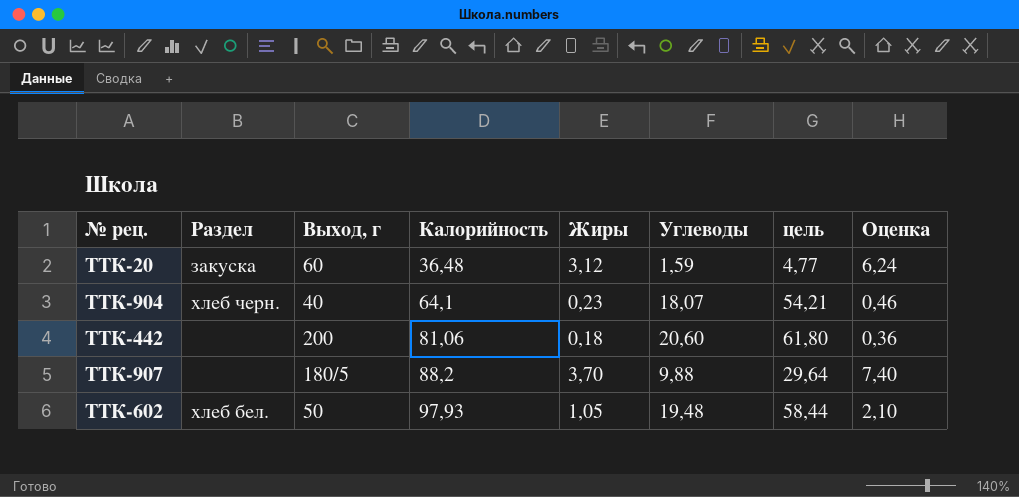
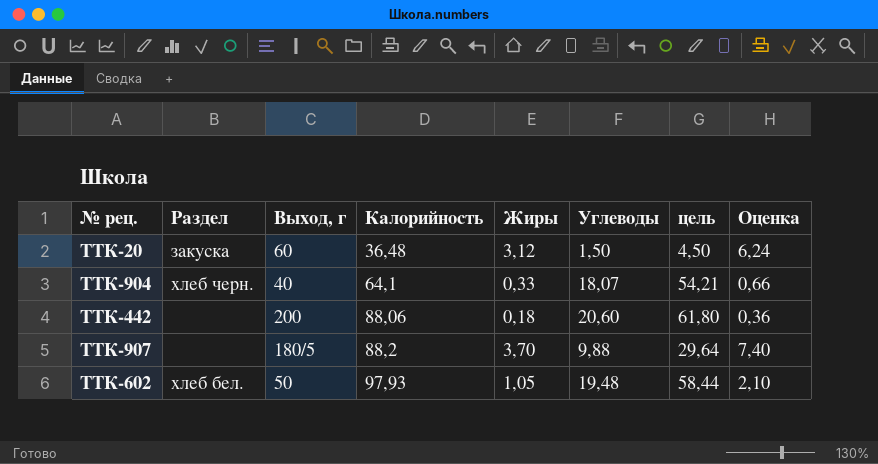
ТТК-20 | Углеводы: 1,59 -> 1,50
ТТК-20 | цель: 4,77 -> 4,50
ТТК-904 | Жиры: 0,23 -> 0,33
ТТК-904 | Оценка: 0,46 -> 0,66
ТТК-442 | Калорийность: 81,06 -> 88,06

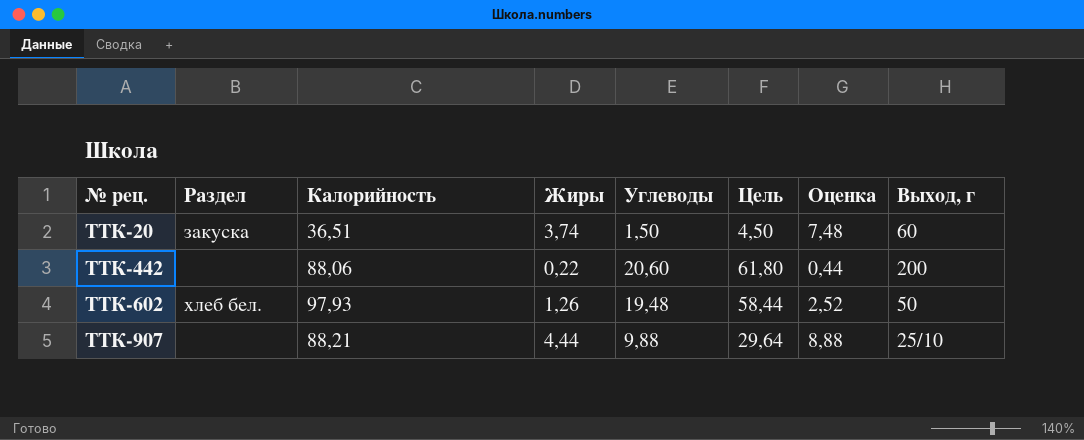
row order: Калорийность ascending -> № рец. ascending
column name: цель -> Цель
column Выход, г | position: 3 -> 8
row ТТК-904: хлеб черн. | 40 | 64,1 | 0,33 | 18,07 | 54,21 | 0,66 -> none
ТТК-20 | Калорийность: 36,48 -> 36,51
ТТК-20 | Жиры: 3,12 -> 3,74
ТТК-20 | Оценка: 6,24 -> 7,48
ТТК-442 | Жиры: 0,18 -> 0,22
ТТК-442 | Оценка: 0,36 -> 0,44
ТТК-602 | Жиры: 1,05 -> 1,26
ТТК-602 | Оценка: 2,10 -> 2,52
ТТК-907 | Калорийность: 88,2 -> 88,21
ТТК-907 | Жиры: 3,70 -> 4,44
ТТК-907 | Оценка: 7,40 -> 8,88
ТТК-907 | Выход, г: 180/5 -> 25/10

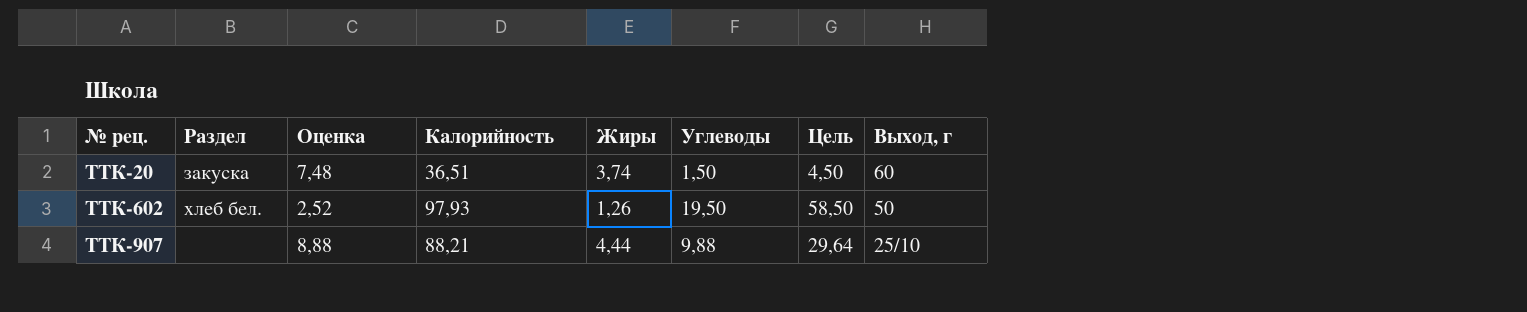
column Оценка | position: 7 -> 3
row ТТК-442: none | 88,06 | 0,22 | 20,60 | 61,80 | 0,44 | 200 -> none
ТТК-602 | Углеводы: 19,48 -> 19,50
ТТК-602 | Цель: 58,44 -> 58,50

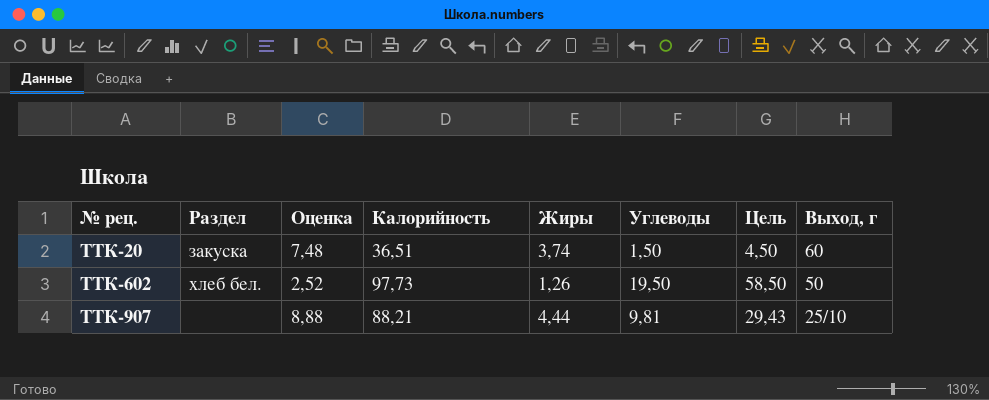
ТТК-602 | Калорийность: 97,93 -> 97,73
ТТК-907 | Углеводы: 9,88 -> 9,81
ТТК-907 | Цель: 29,64 -> 29,43

